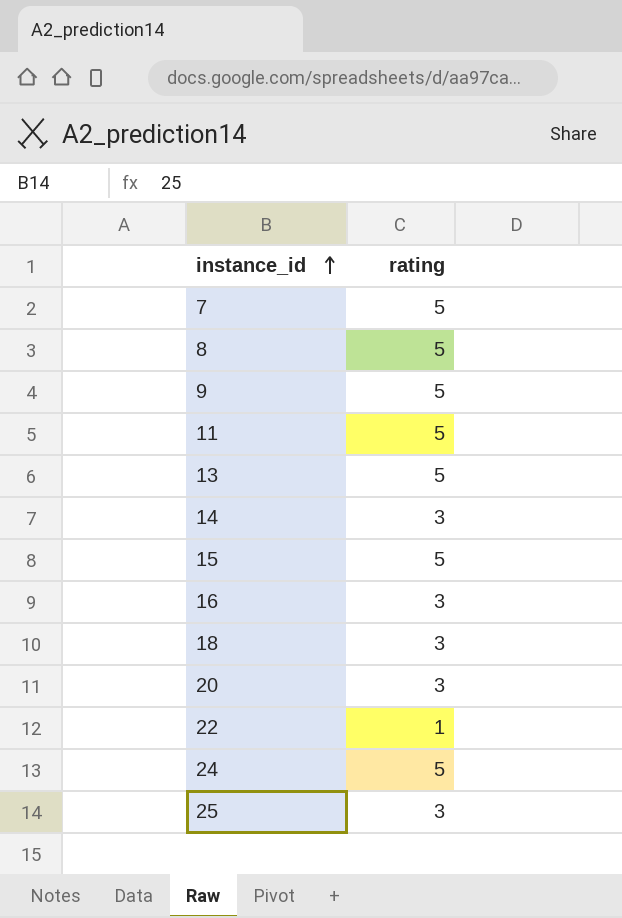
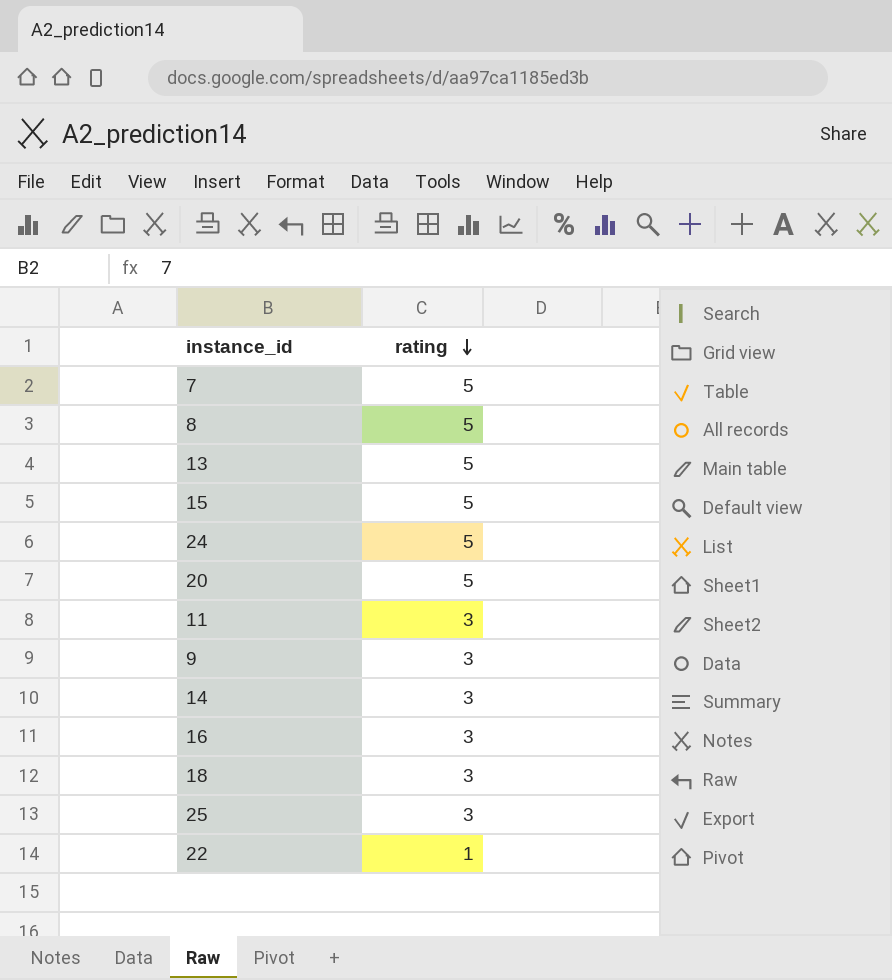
row order: instance_id ascending -> rating descending
20 | rating: 3 -> 5
11 | rating: 5 -> 3
9 | rating: 5 -> 3

